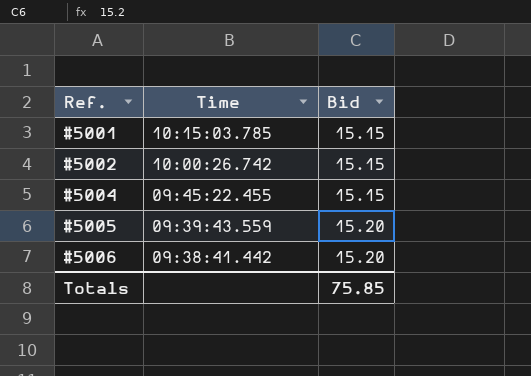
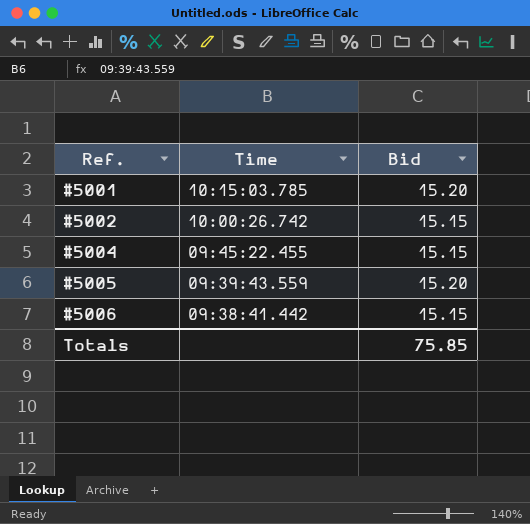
#5001 | Bid: 15.15 -> 15.20
#5006 | Bid: 15.20 -> 15.15

